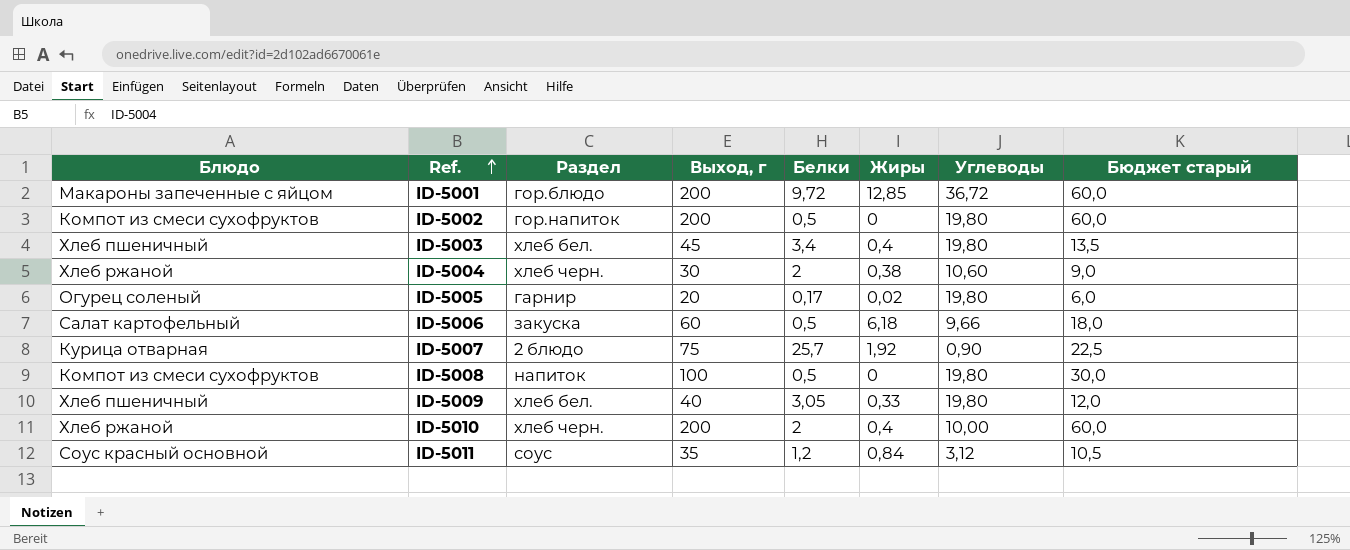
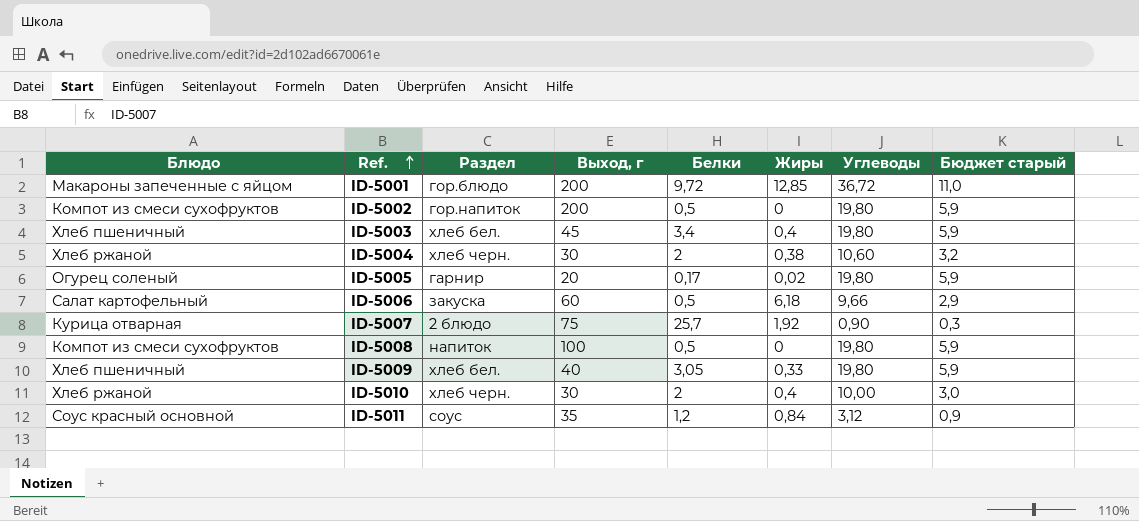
column Бюджет старый | formula: [Выход, г] * 0,3 -> [Углеводы] * 0,3
ID-5010 | Выход, г: 200 -> 30

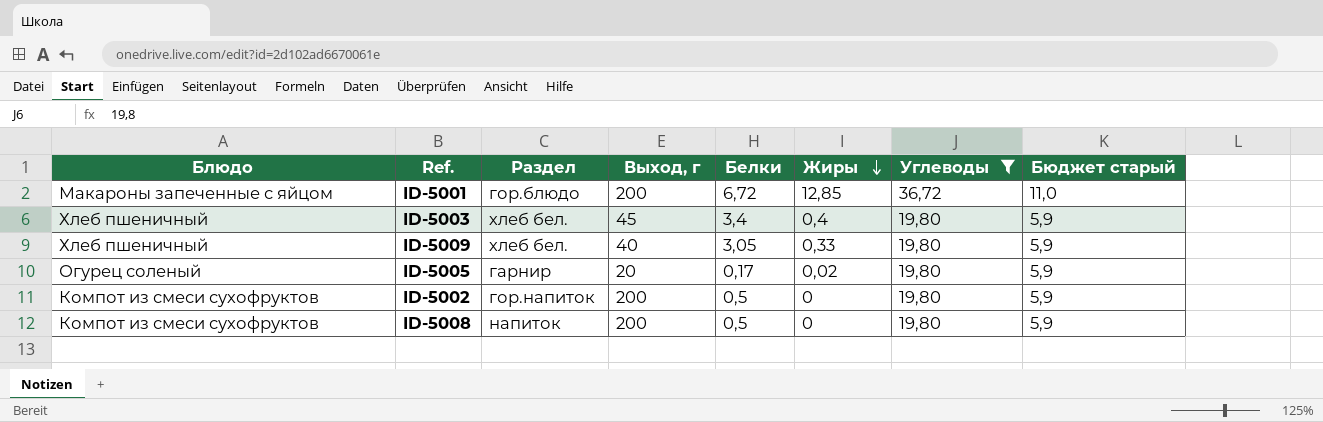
filter: none -> Углеводы >= 19,80
row order: Ref. ascending -> Жиры descending
ID-5001 | Белки: 9,72 -> 6,72
ID-5008 | Выход, г: 100 -> 200

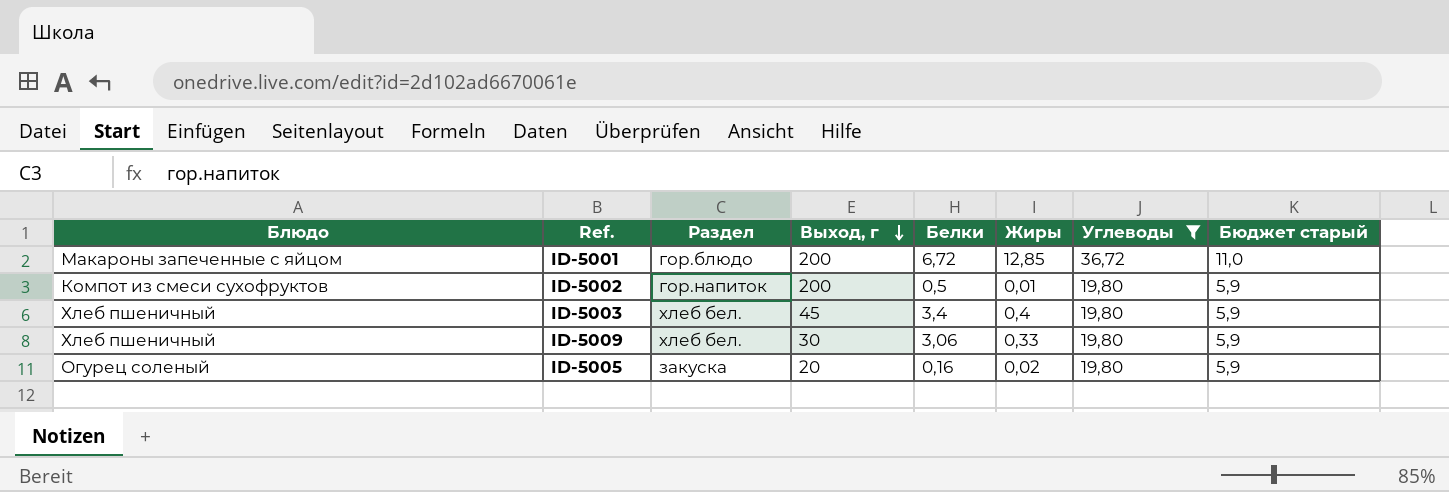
row order: Жиры descending -> Выход, г descending
row ID-5008: Компот из смеси сухофруктов | напиток | 200 | 0,5 | 0 | 19,80 | 5,9 -> none
ID-5002 | Жиры: 0 -> 0,01
ID-5009 | Выход, г: 40 -> 30
ID-5009 | Белки: 3,05 -> 3,06
ID-5005 | Раздел: гарнир -> закуска
ID-5005 | Белки: 0,17 -> 0,16

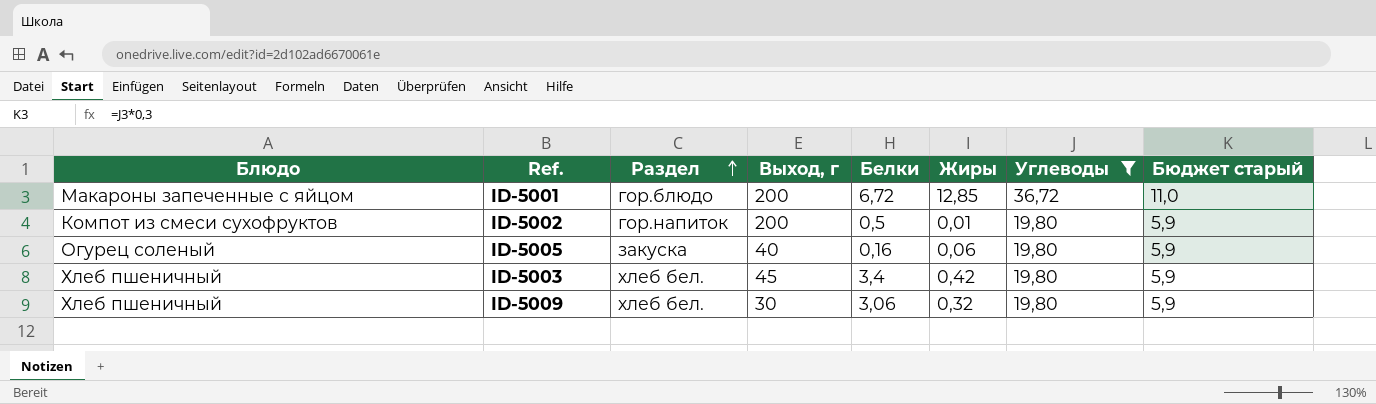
row order: Выход, г descending -> Раздел ascending
ID-5005 | Выход, г: 20 -> 40
ID-5005 | Жиры: 0,02 -> 0,06
ID-5003 | Жиры: 0,4 -> 0,42
ID-5009 | Жиры: 0,33 -> 0,32

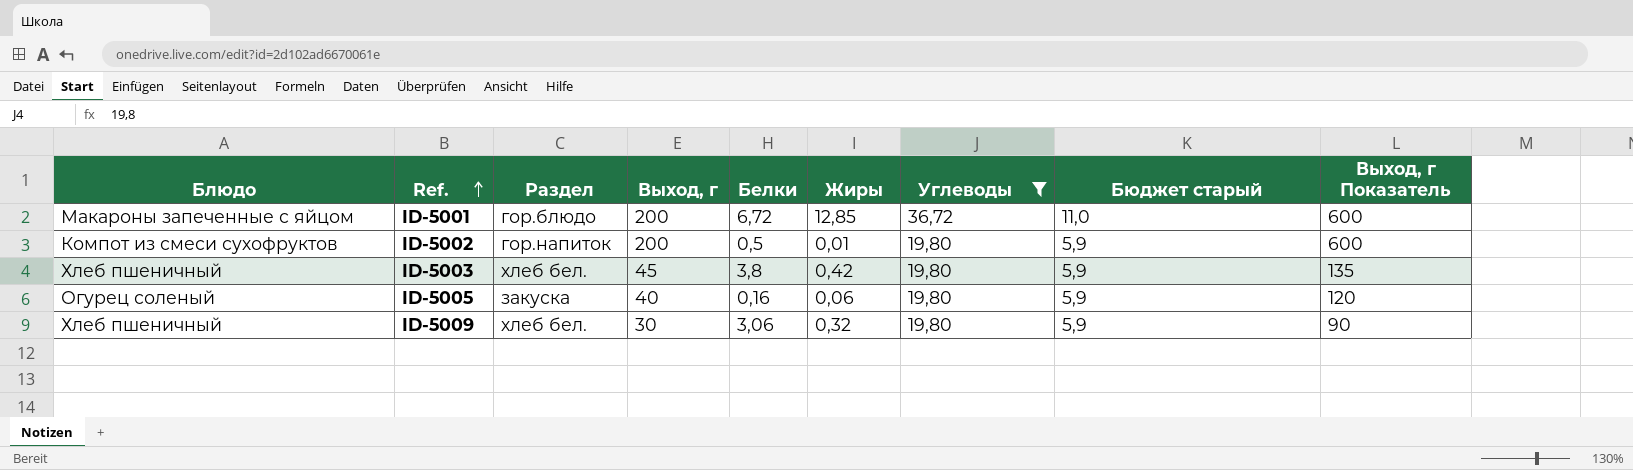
row order: Раздел ascending -> Ref. ascending
column Выход, г Показатель | formula: none -> [Выход, г] * 3
ID-5003 | Белки: 3,4 -> 3,8

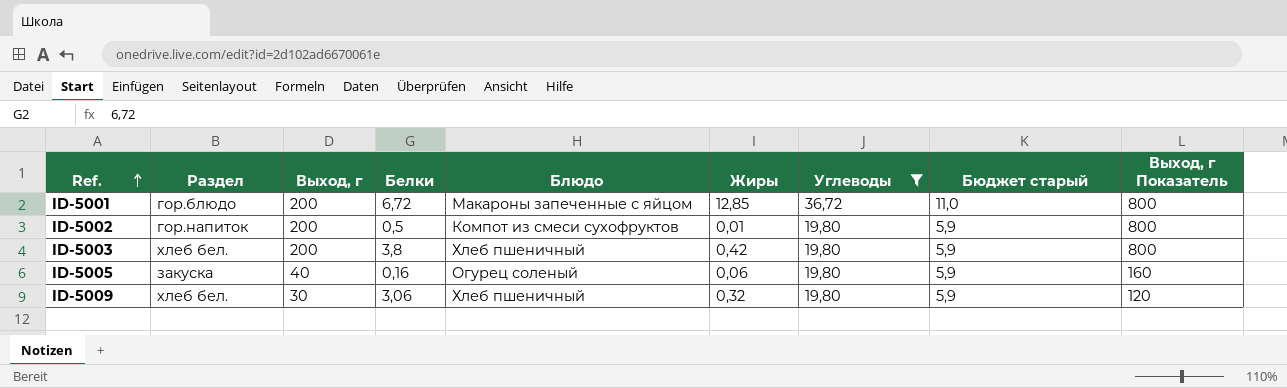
column Блюдо | position: 1 -> 5
column Выход, г Показатель | formula: [Выход, г] * 3 -> [Выход, г] * 4
ID-5003 | Выход, г: 45 -> 200

